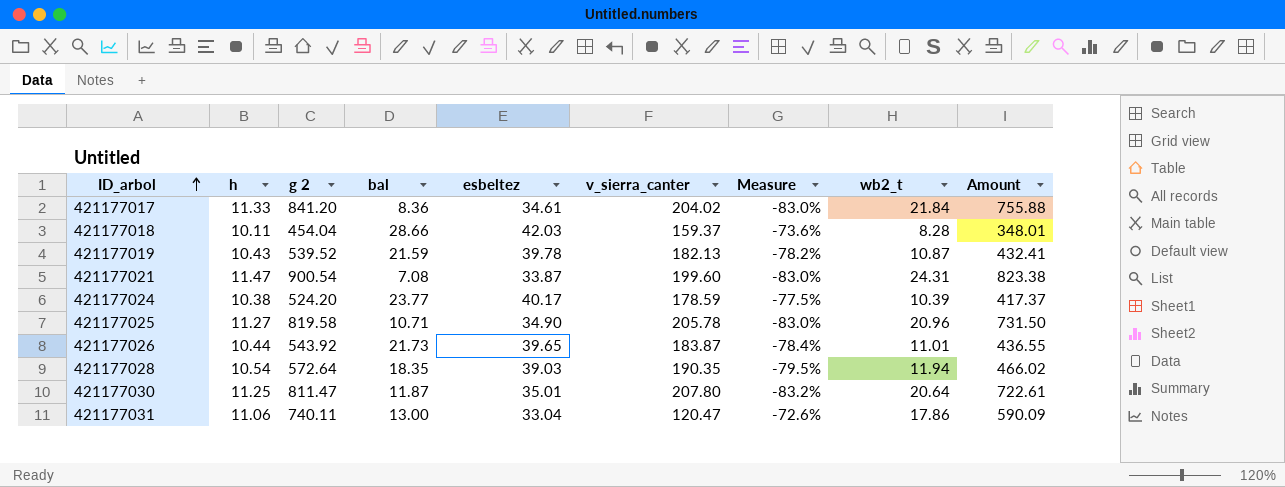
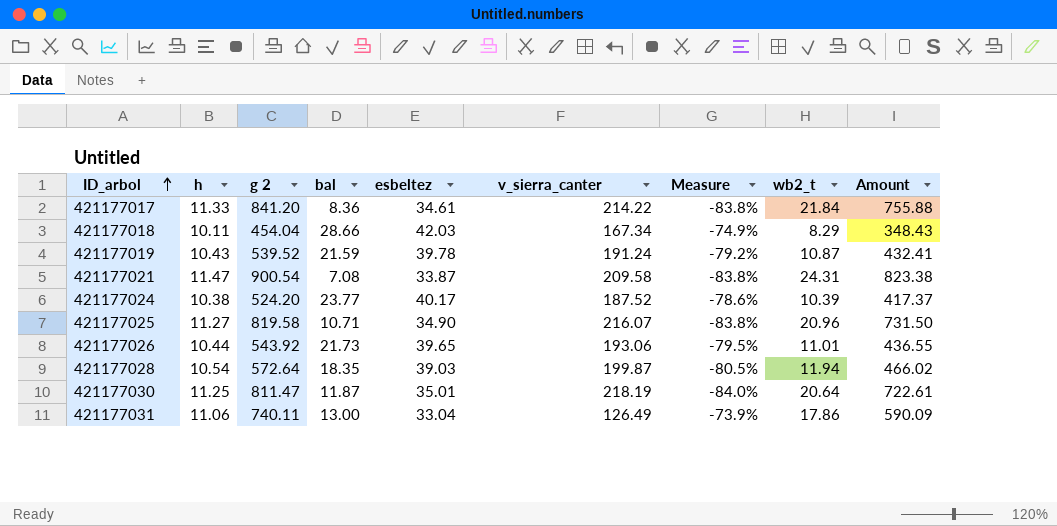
421177017 | v_sierra_canter: 204.02 -> 214.22
421177017 | Measure: -83.0% -> -83.8%
421177018 | v_sierra_canter: 159.37 -> 167.34
421177018 | Measure: -73.6% -> -74.9%
421177018 | wb2_t: 8.28 -> 8.29
421177018 | Amount: 348.01 -> 348.43
421177019 | v_sierra_canter: 182.13 -> 191.24
421177019 | Measure: -78.2% -> -79.2%
421177021 | v_sierra_canter: 199.60 -> 209.58
421177021 | Measure: -83.0% -> -83.8%
421177024 | v_sierra_canter: 178.59 -> 187.52
421177024 | Measure: -77.5% -> -78.6%
421177025 | v_sierra_canter: 205.78 -> 216.07
421177025 | Measure: -83.0% -> -83.8%
421177026 | v_sierra_canter: 183.87 -> 193.06
421177026 | Measure: -78.4% -> -79.5%
421177028 | v_sierra_canter: 190.35 -> 199.87
421177028 | Measure: -79.5% -> -80.5%
421177030 | v_sierra_canter: 207.80 -> 218.19
421177030 | Measure: -83.2% -> -84.0%
421177031 | v_sierra_canter: 120.47 -> 126.49
421177031 | Measure: -72.6% -> -73.9%

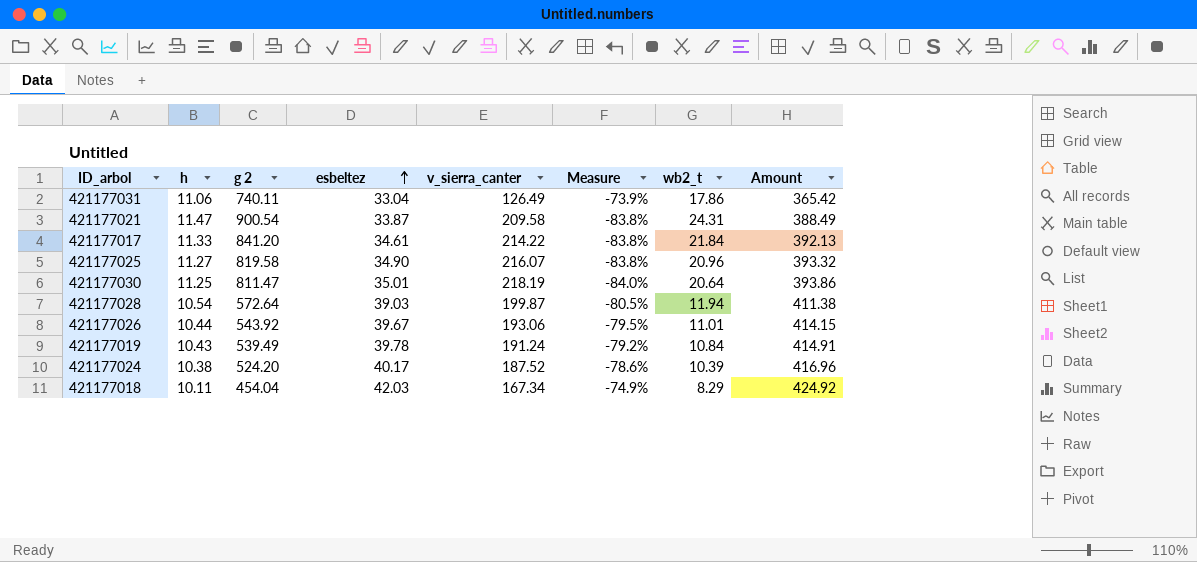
row order: ID_arbol ascending -> esbeltez ascending
column bal | position: 4 -> none
column Amount | formula: [esbeltez] * [wb2_t] -> [h] * [esbeltez]
421177026 | esbeltez: 39.65 -> 39.67
421177019 | g 2: 539.52 -> 539.49
421177019 | wb2_t: 10.87 -> 10.84

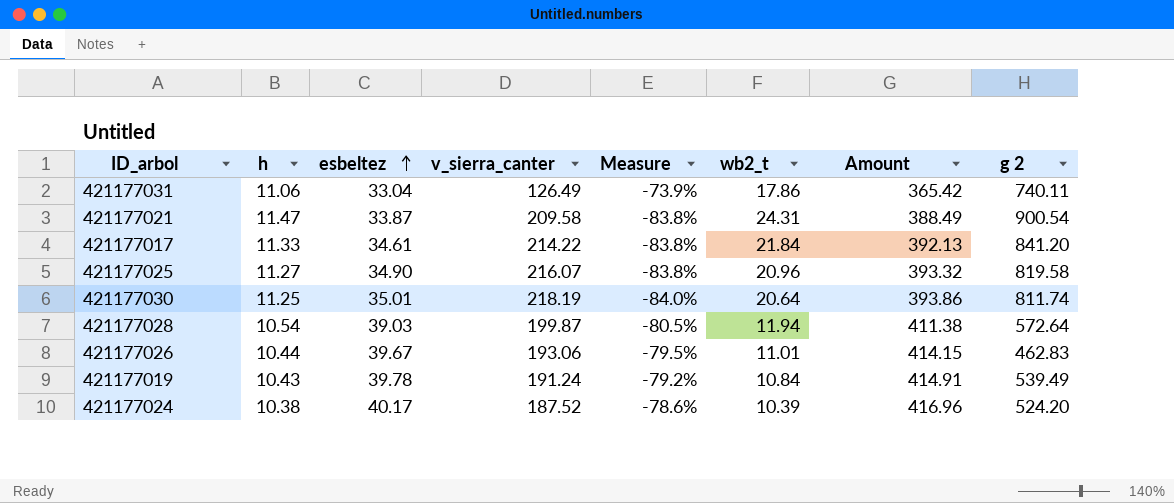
column g 2 | position: 3 -> 8
row 421177018: 10.11 | 454.04 | 42.03 | 167.34 | -74.9% | 8.29 | 424.92 -> none
421177030 | g 2: 811.47 -> 811.74
421177026 | g 2: 543.92 -> 462.83

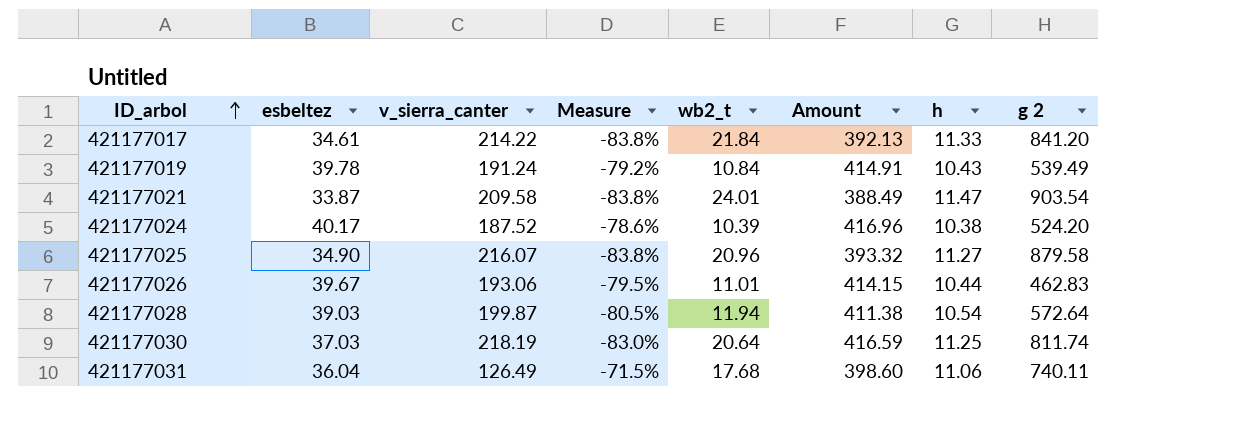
row order: esbeltez ascending -> ID_arbol ascending
column h | position: 2 -> 7
421177021 | wb2_t: 24.31 -> 24.01
421177021 | g 2: 900.54 -> 903.54
421177025 | g 2: 819.58 -> 879.58
421177030 | esbeltez: 35.01 -> 37.03
421177030 | Measure: -84.0% -> -83.0%
421177030 | Amount: 393.86 -> 416.59
421177031 | esbeltez: 33.04 -> 36.04
421177031 | Measure: -73.9% -> -71.5%
421177031 | wb2_t: 17.86 -> 17.68
421177031 | Amount: 365.42 -> 398.60

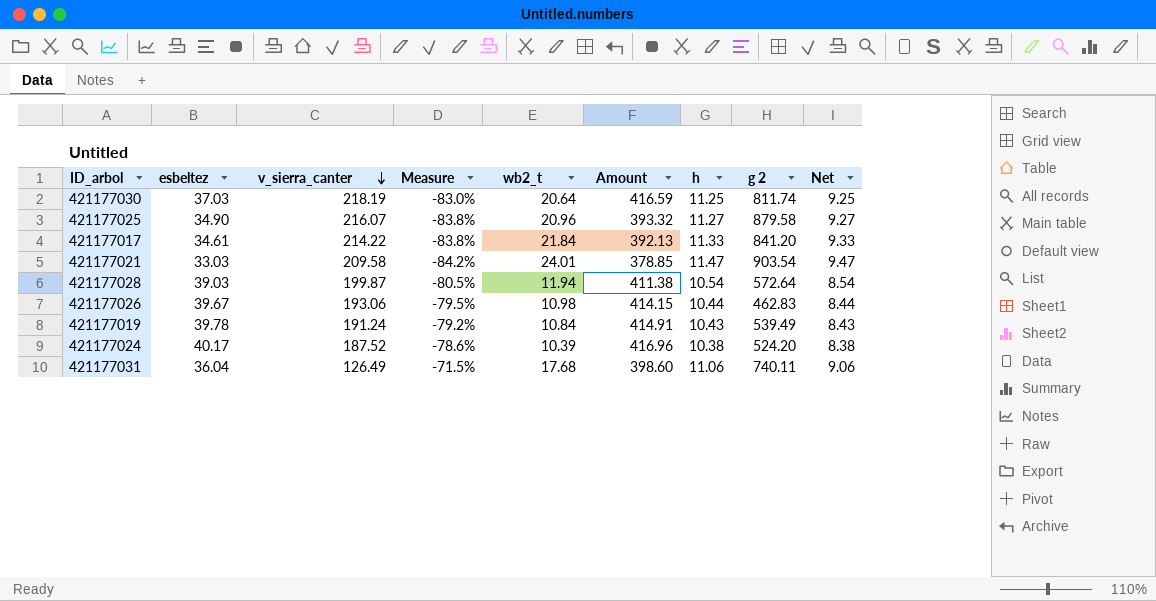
row order: ID_arbol ascending -> v_sierra_canter descending
column Net | formula: none -> [h] - 2
421177021 | esbeltez: 33.87 -> 33.03
421177021 | Measure: -83.8% -> -84.2%
421177021 | Amount: 388.49 -> 378.85
421177026 | wb2_t: 11.01 -> 10.98

